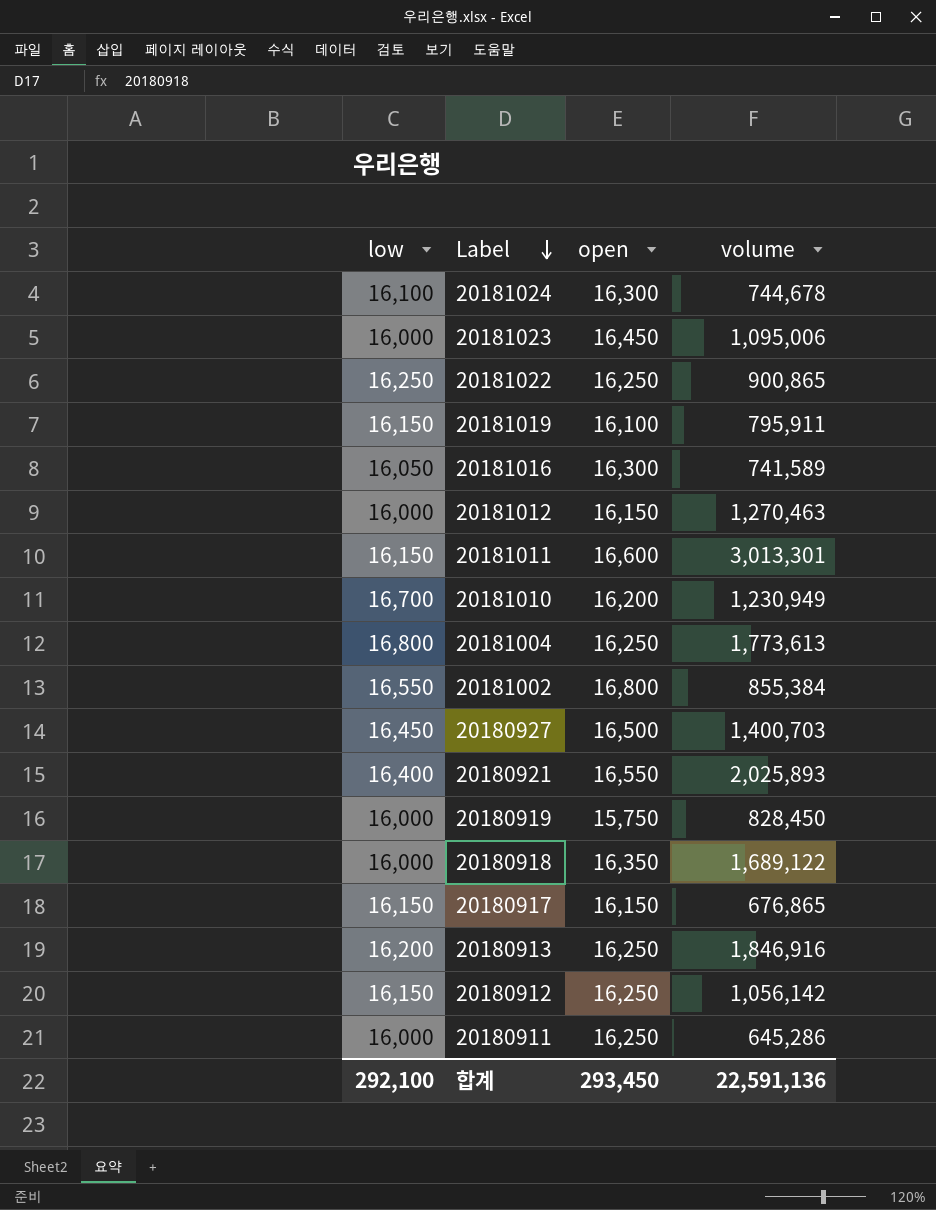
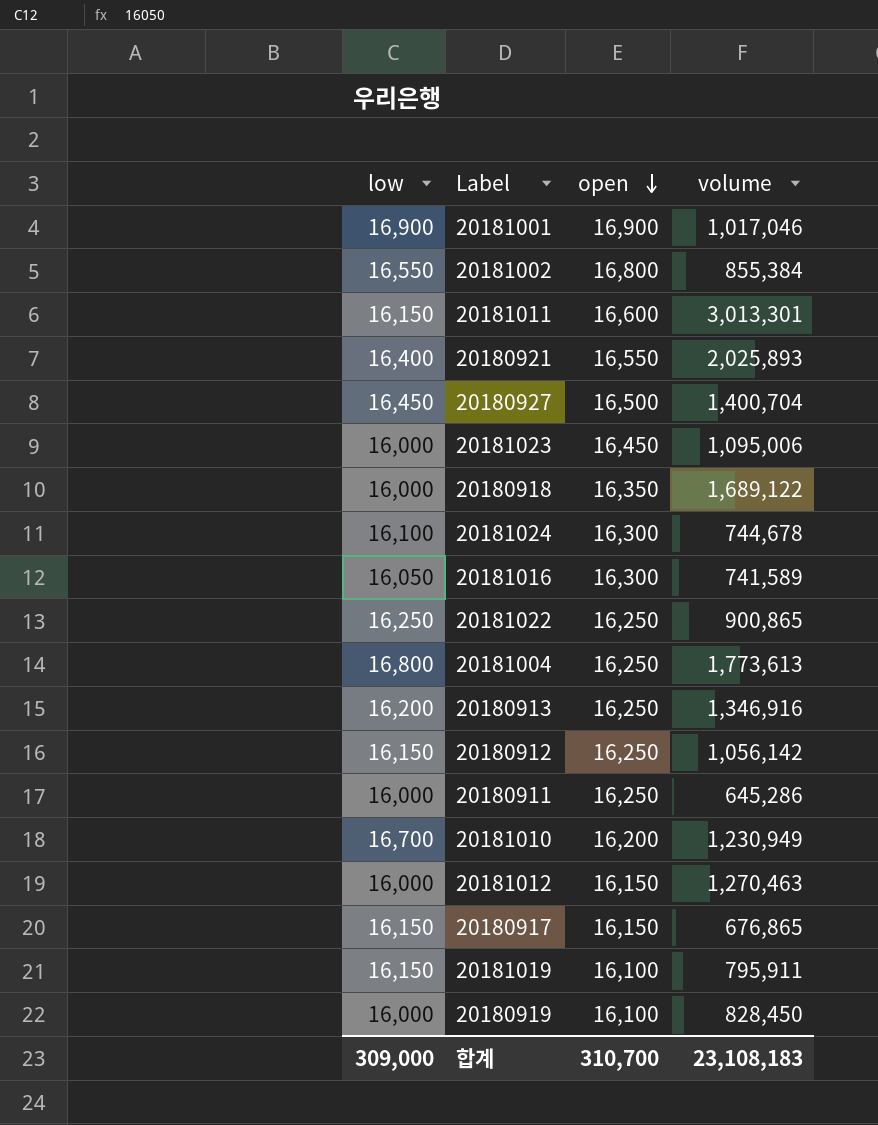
row order: Label descending -> open descending
row 20181001: none -> 16,900 | 16,900 | 1,017,046
20180927 | volume: 1,400,703 -> 1,400,704
20180913 | volume: 1,846,916 -> 1,346,916
20180919 | open: 15,750 -> 16,100
합계 | low: 292,100 -> 309,000
합계 | open: 293,450 -> 310,700
합계 | volume: 22,591,136 -> 23,108,183

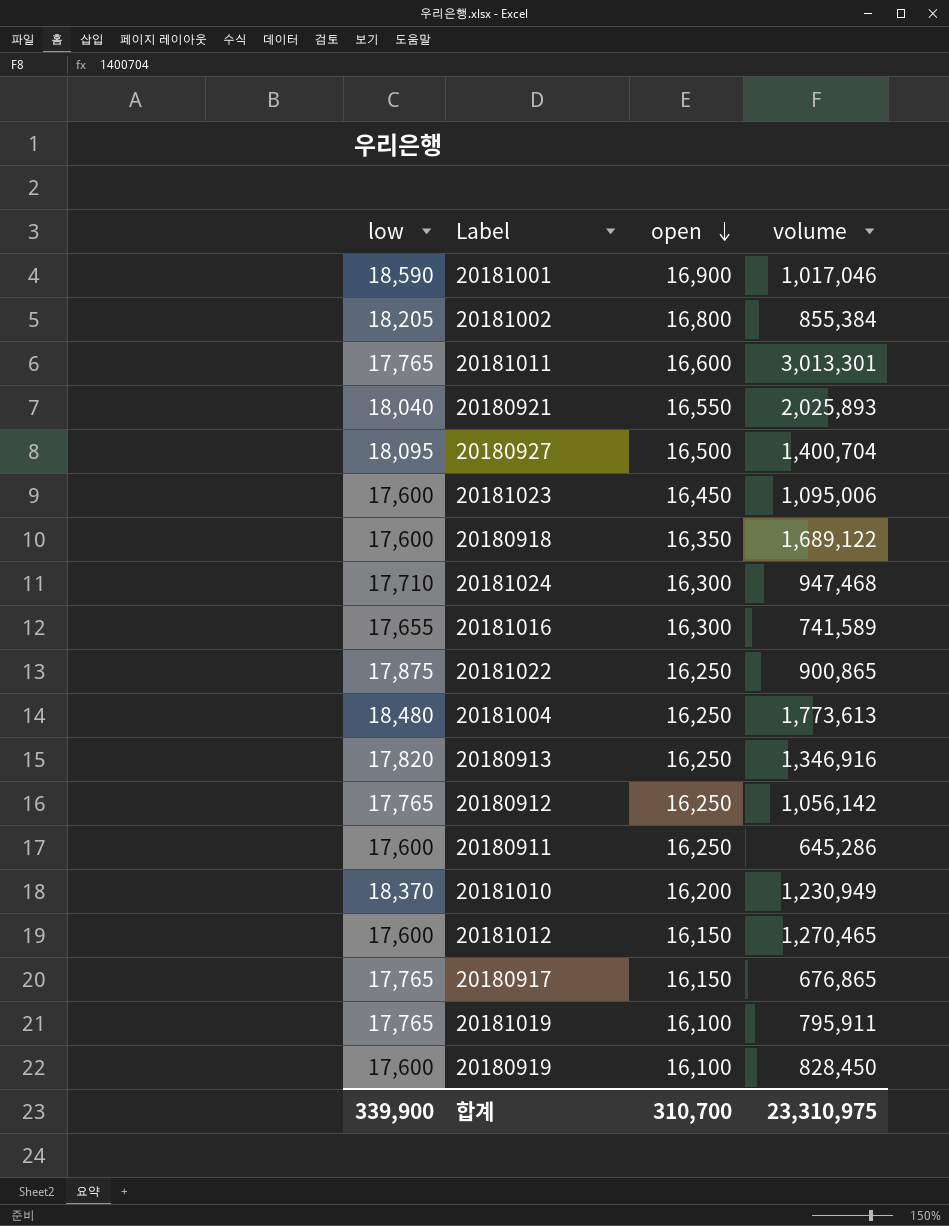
20181001 | low: 16,900 -> 18,590
20181002 | low: 16,550 -> 18,205
20181011 | low: 16,150 -> 17,765
20180921 | low: 16,400 -> 18,040
20180927 | low: 16,450 -> 18,095
20181023 | low: 16,000 -> 17,600
20180918 | low: 16,000 -> 17,600
20181024 | low: 16,100 -> 17,710
20181024 | volume: 744,678 -> 947,468
20181016 | low: 16,050 -> 17,655
20181022 | low: 16,250 -> 17,875
20181004 | low: 16,800 -> 18,480
20180913 | low: 16,200 -> 17,820
20180912 | low: 16,150 -> 17,765
20180911 | low: 16,000 -> 17,600
20181010 | low: 16,700 -> 18,370
20181012 | low: 16,000 -> 17,600
20181012 | volume: 1,270,463 -> 1,270,465
20180917 | low: 16,150 -> 17,765
20181019 | low: 16,150 -> 17,765
20180919 | low: 16,000 -> 17,600
합계 | low: 309,000 -> 339,900
합계 | volume: 23,108,183 -> 23,310,975

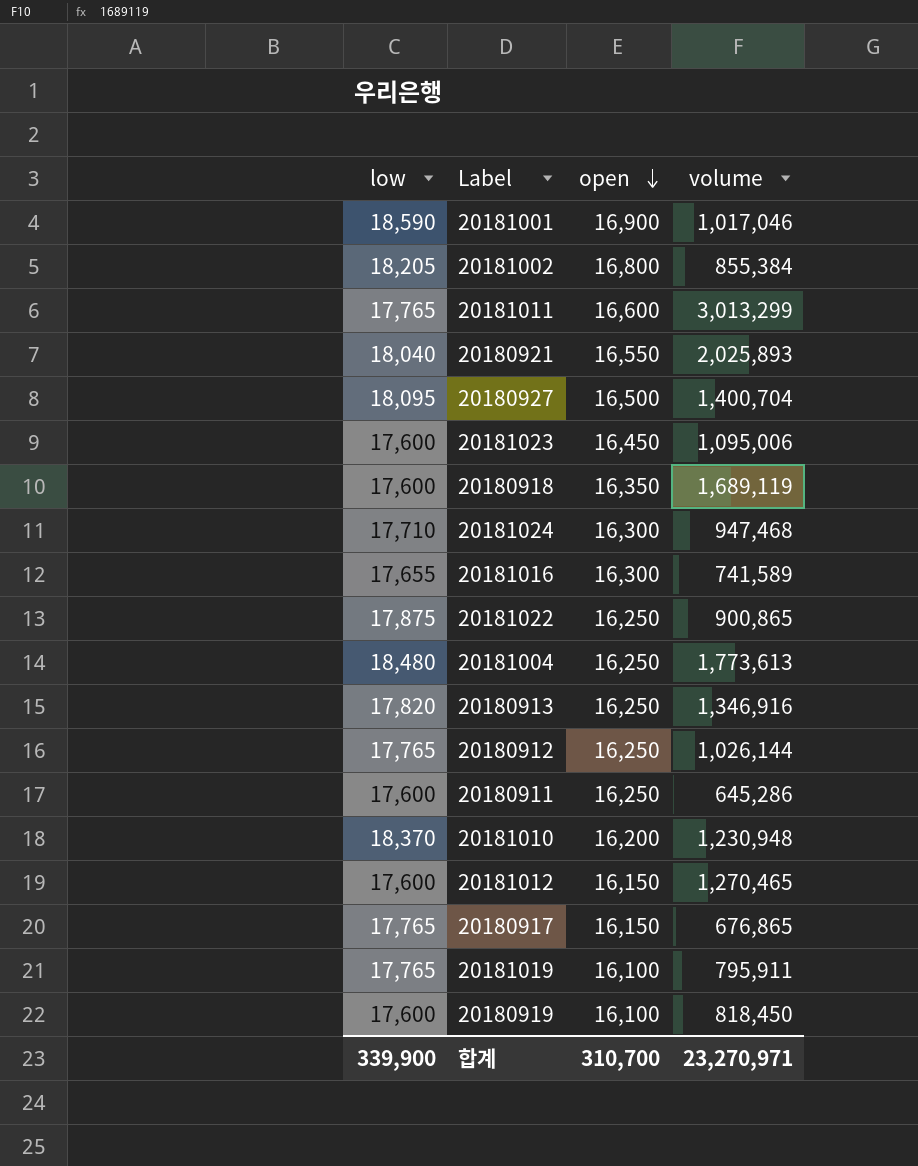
20181011 | volume: 3,013,301 -> 3,013,299
20180918 | volume: 1,689,122 -> 1,689,119
20180912 | volume: 1,056,142 -> 1,026,144
20181010 | volume: 1,230,949 -> 1,230,948
20180919 | volume: 828,450 -> 818,450
합계 | volume: 23,310,975 -> 23,270,971

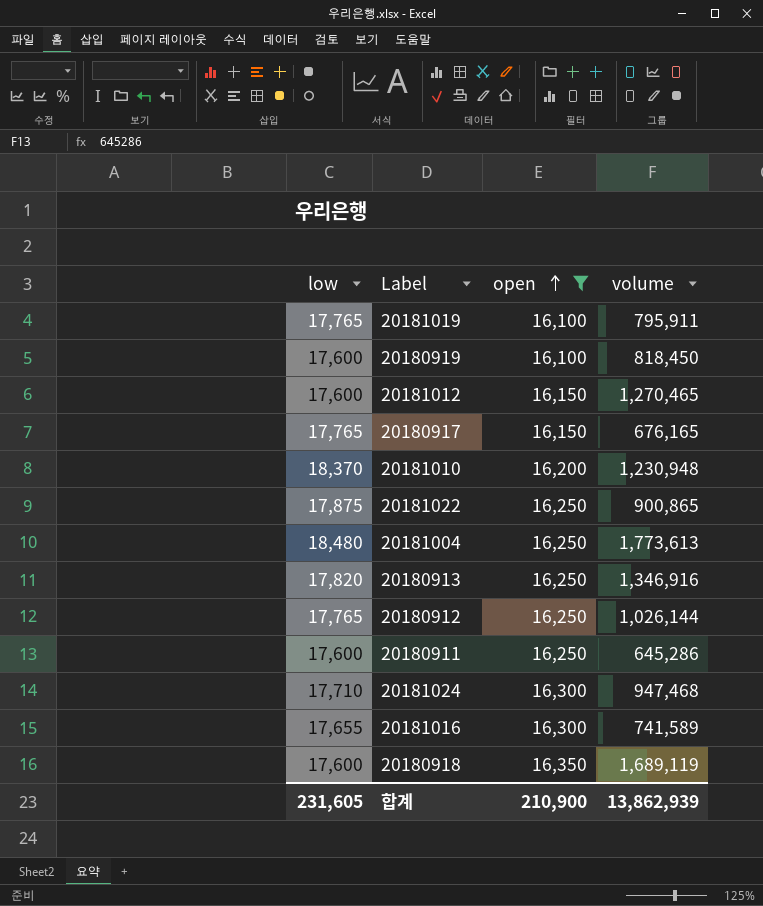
filter: none -> open <= 16,350
row order: open descending -> open ascending
20180917 | volume: 676,865 -> 676,165
합계 | low: 339,900 -> 231,605
합계 | open: 310,700 -> 210,900
합계 | volume: 23,270,971 -> 13,862,939

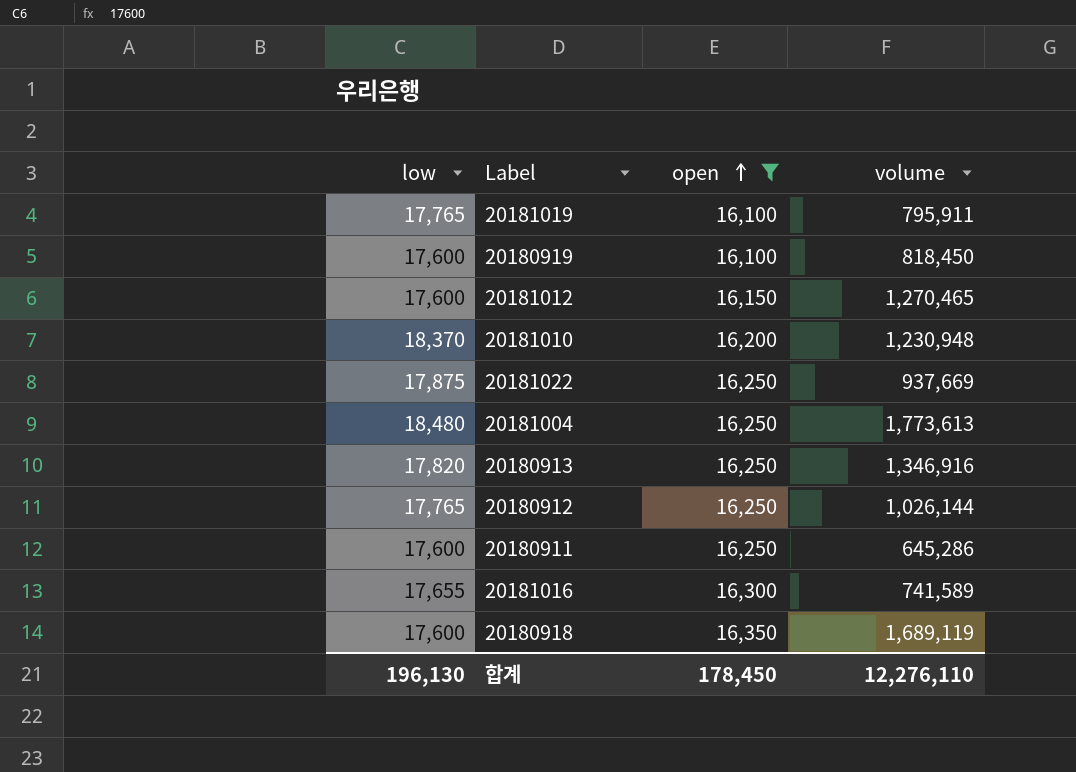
row 20180917: 17,765 | 16,150 | 676,165 -> none
row 20181024: 17,710 | 16,300 | 947,468 -> none
20181022 | volume: 900,865 -> 937,669
합계 | low: 231,605 -> 196,130
합계 | open: 210,900 -> 178,450
합계 | volume: 13,862,939 -> 12,276,110

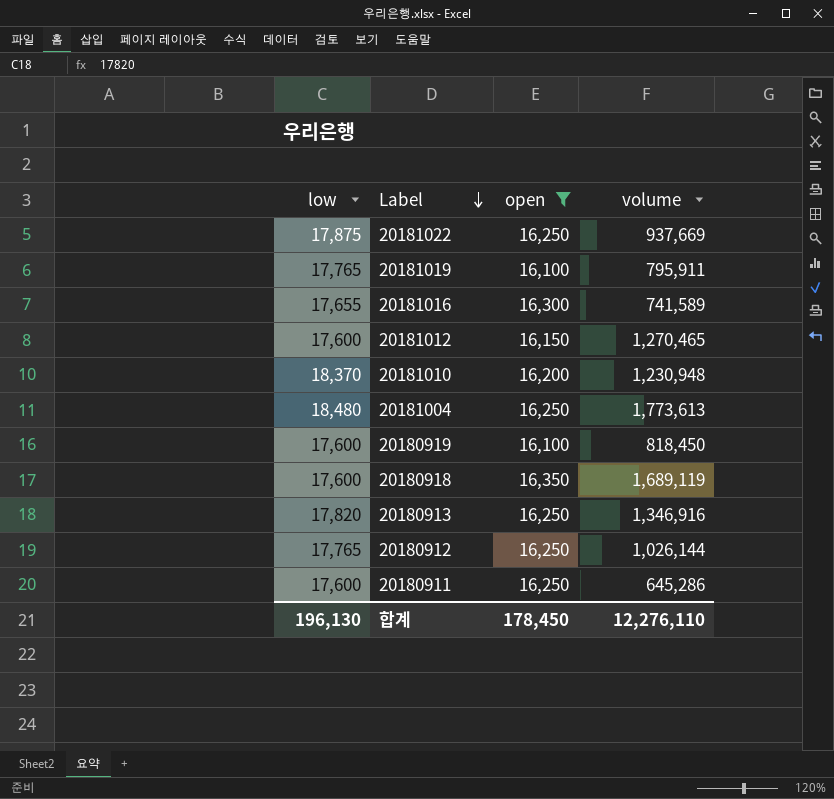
row order: open ascending -> Label descending

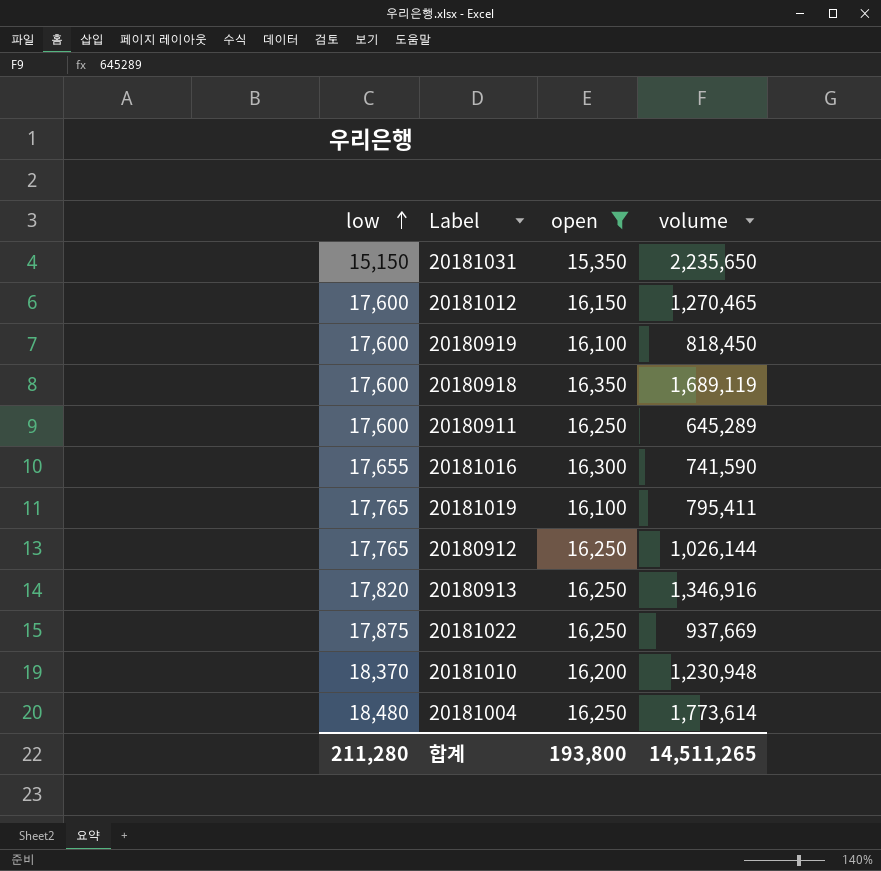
row order: Label descending -> low ascending
row 20181031: none -> 15,150 | 15,350 | 2,235,650
20180911 | volume: 645,286 -> 645,289
20181016 | volume: 741,589 -> 741,590
20181019 | volume: 795,911 -> 795,411
20181004 | volume: 1,773,613 -> 1,773,614
합계 | low: 196,130 -> 211,280
합계 | open: 178,450 -> 193,800
합계 | volume: 12,276,110 -> 14,511,265

